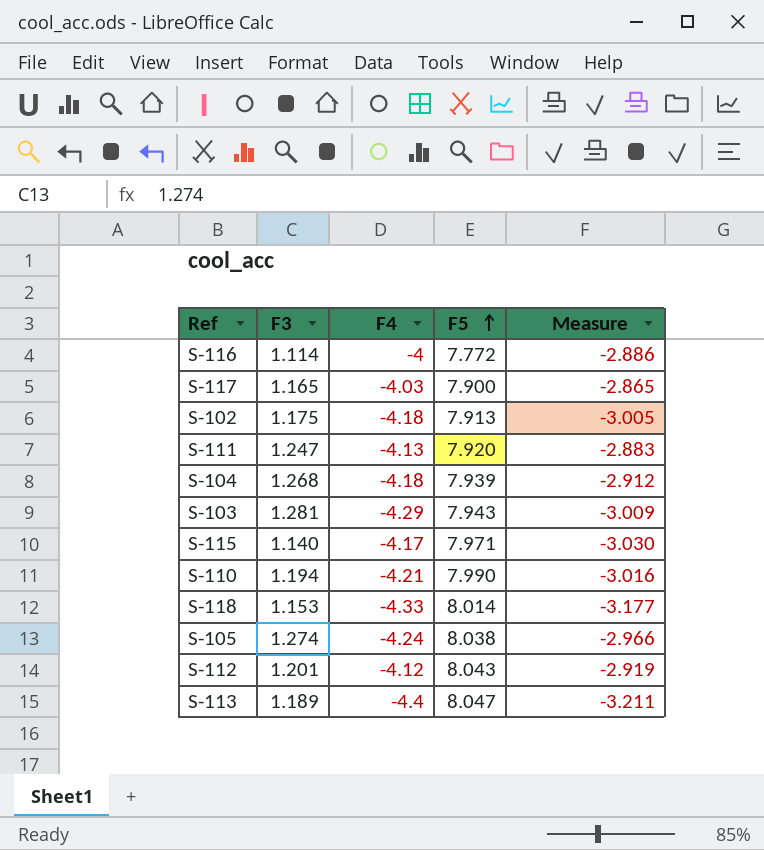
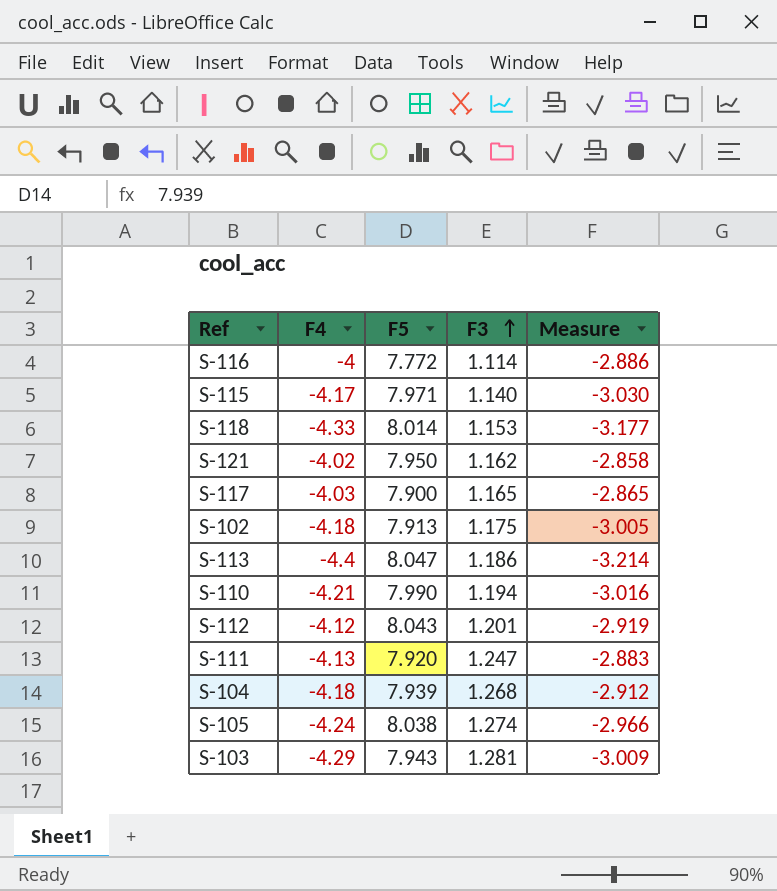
row order: F5 ascending -> F3 ascending
column F3 | position: 2 -> 4
row S-121: none -> -4.02 | 7.950 | 1.162 | -2.858
S-113 | F3: 1.189 -> 1.186
S-113 | Measure: -3.211 -> -3.214

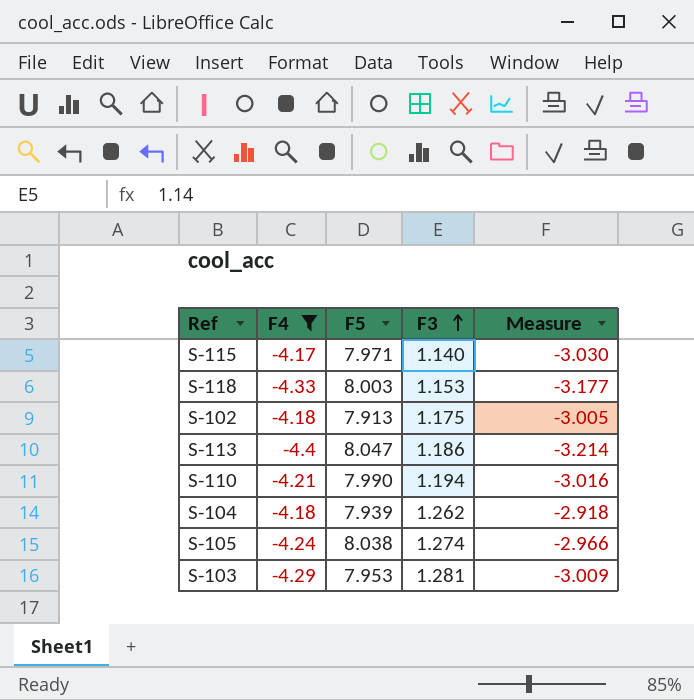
filter: none -> F4 <= -4.17
S-118 | F5: 8.014 -> 8.003
S-104 | F3: 1.268 -> 1.262
S-104 | Measure: -2.912 -> -2.918
S-103 | F5: 7.943 -> 7.953

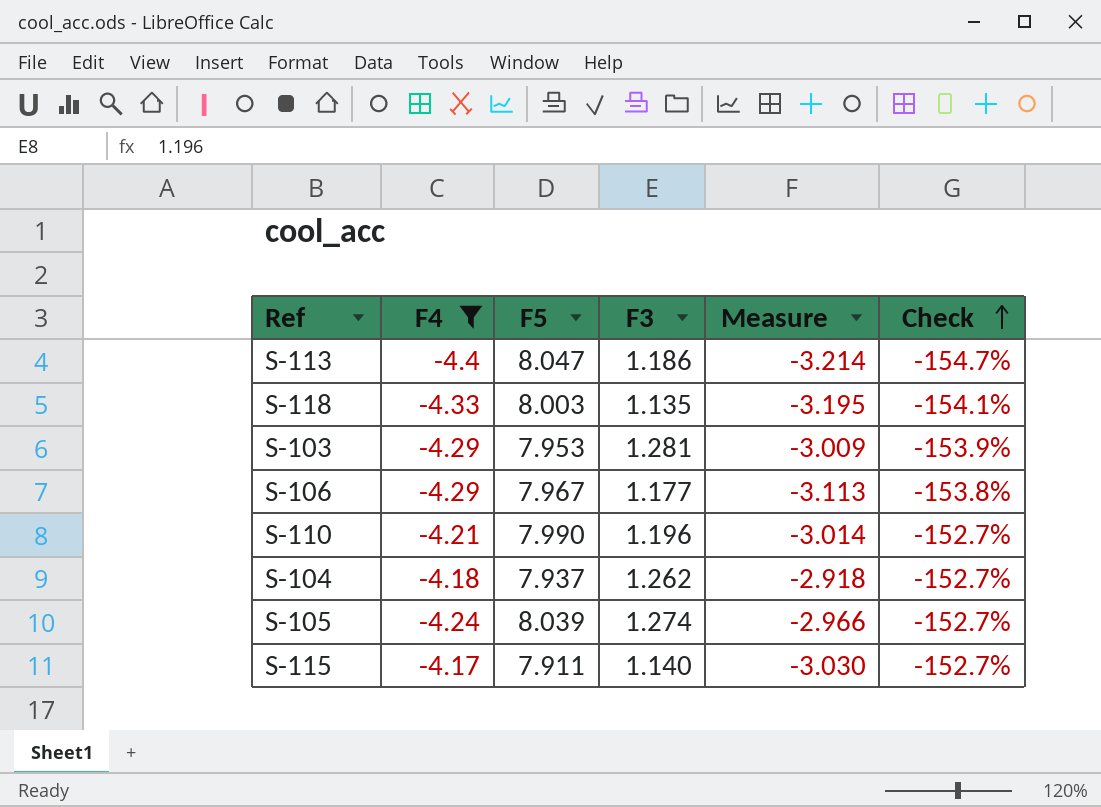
row order: F3 ascending -> Check ascending
column Check | formula: none -> ([F4] - [F5]) / [F5]
row S-102: -4.18 | 7.913 | 1.175 | -3.005 -> none
S-118 | F3: 1.153 -> 1.135
S-118 | Measure: -3.177 -> -3.195
row S-106: none -> -4.29 | 7.967 | 1.177 | -3.113 | -153.8%
S-110 | F3: 1.194 -> 1.196
S-110 | Measure: -3.016 -> -3.014
S-104 | F5: 7.939 -> 7.937
S-105 | F5: 8.038 -> 8.039
S-115 | F5: 7.971 -> 7.911

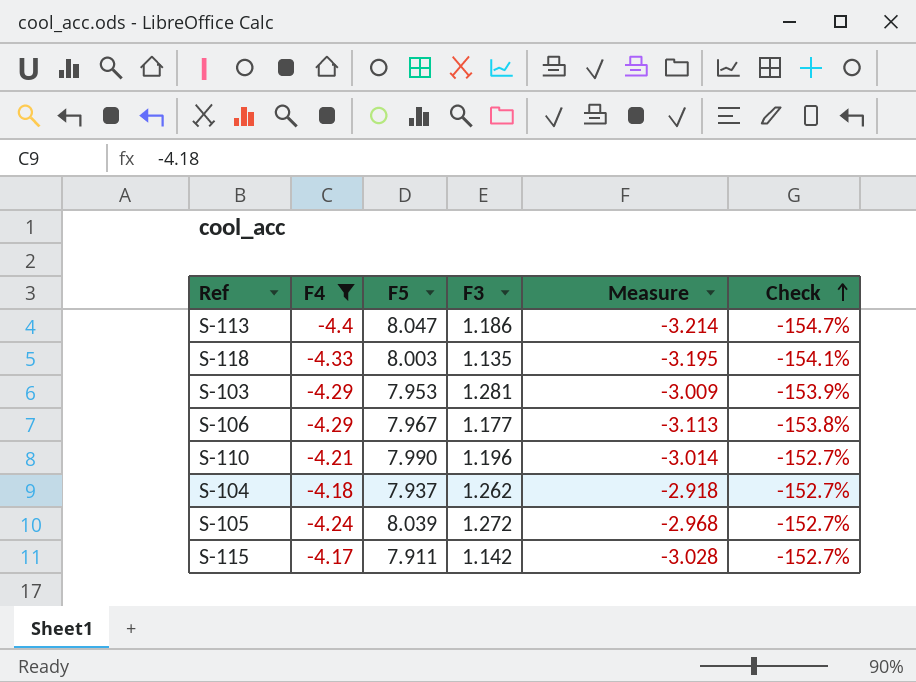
S-105 | F3: 1.274 -> 1.272
S-105 | Measure: -2.966 -> -2.968
S-115 | F3: 1.140 -> 1.142
S-115 | Measure: -3.030 -> -3.028

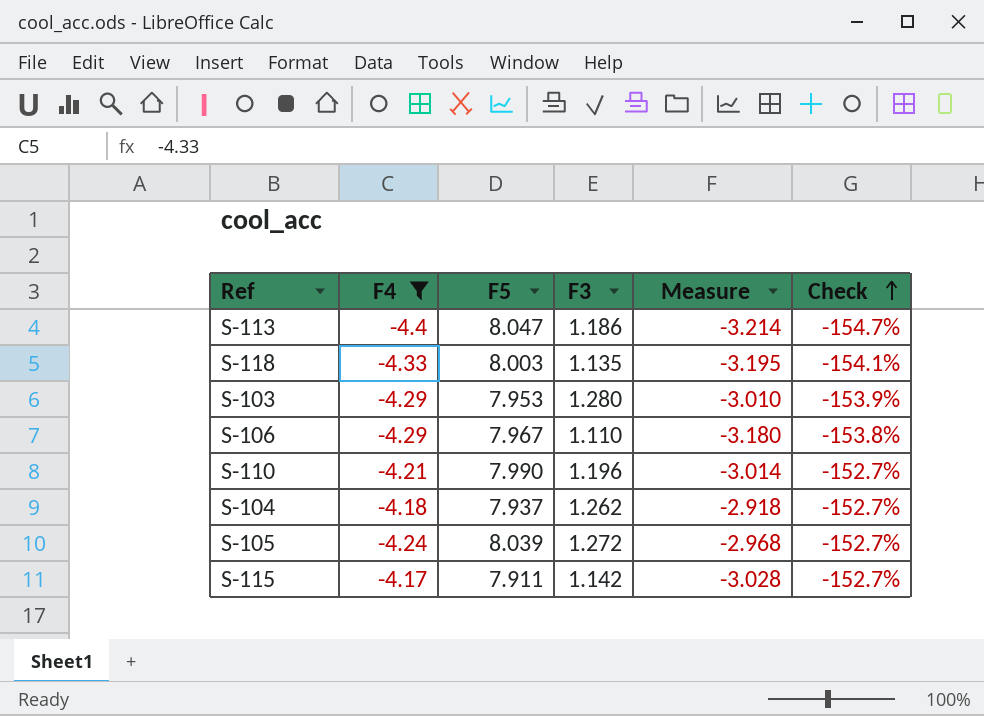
S-103 | F3: 1.281 -> 1.280
S-103 | Measure: -3.009 -> -3.010
S-106 | F3: 1.177 -> 1.110
S-106 | Measure: -3.113 -> -3.180

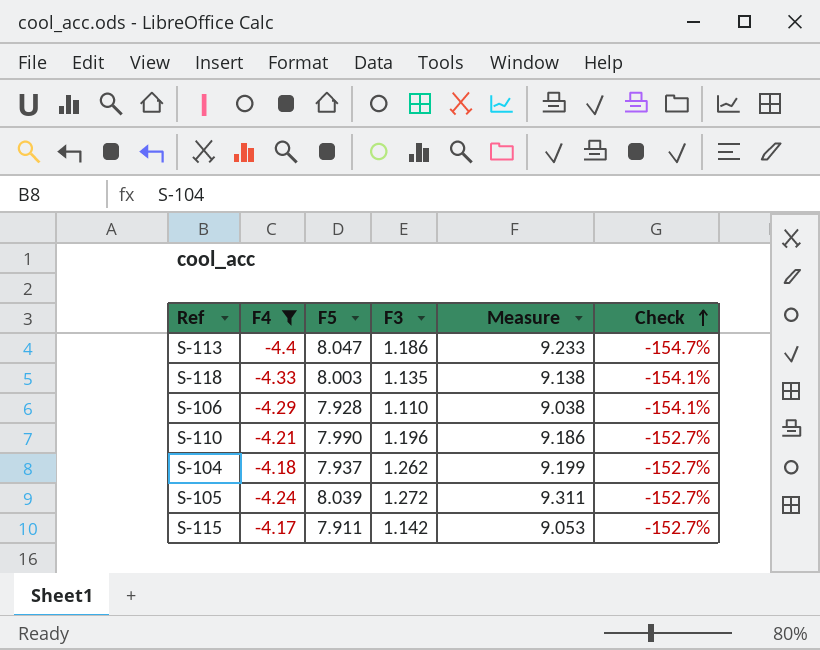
column Measure | formula: [F4] + [F3] -> [F5] + [F3]
row S-103: -4.29 | 7.953 | 1.280 | -3.010 | -153.9% -> none
S-106 | F5: 7.967 -> 7.928
S-106 | Check: -153.8% -> -154.1%

